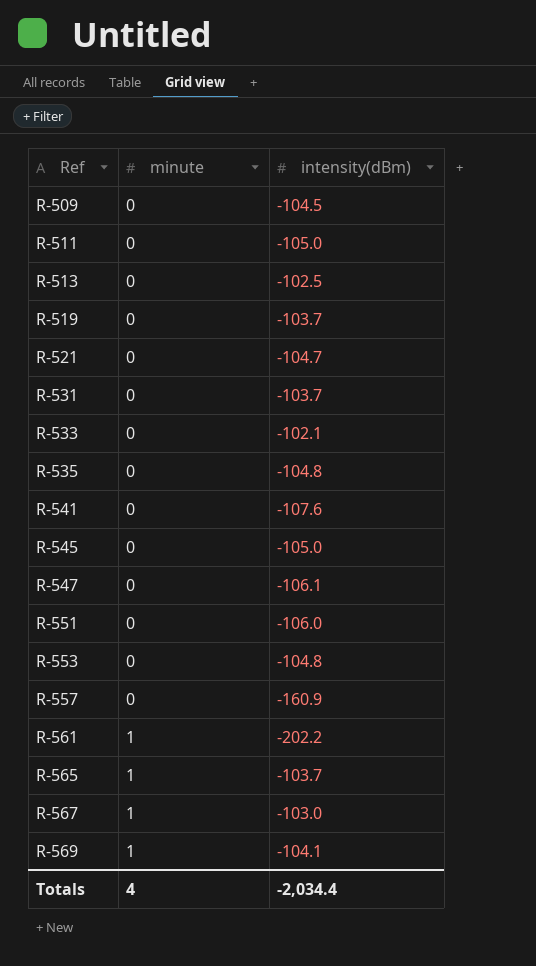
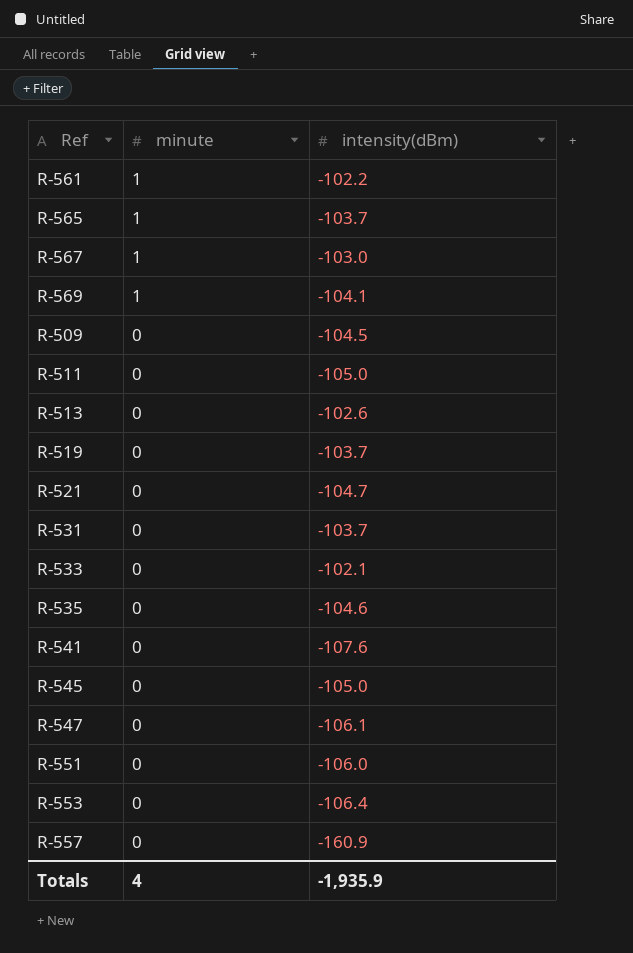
row order: Ref ascending -> minute descending
R-561 | intensity(dBm): -202.2 -> -102.2
R-513 | intensity(dBm): -102.5 -> -102.6
R-535 | intensity(dBm): -104.8 -> -104.6
R-553 | intensity(dBm): -104.8 -> -106.4
Totals | intensity(dBm): -2,034.4 -> -1,935.9

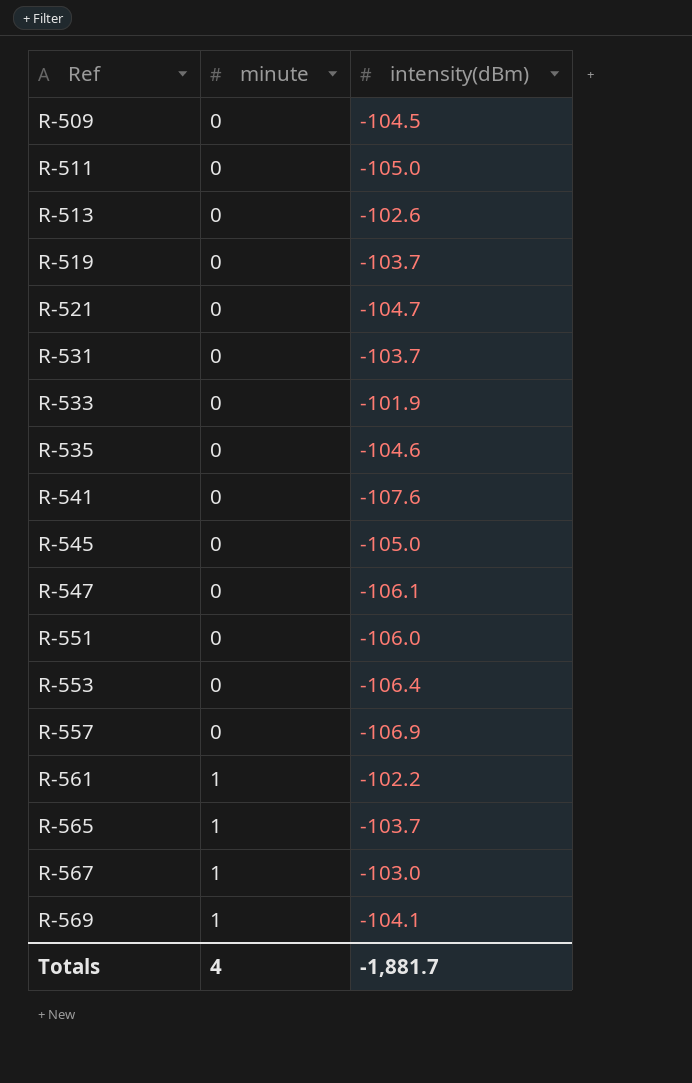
row order: minute descending -> Ref ascending
R-533 | intensity(dBm): -102.1 -> -101.9
R-557 | intensity(dBm): -160.9 -> -106.9
Totals | intensity(dBm): -1,935.9 -> -1,881.7

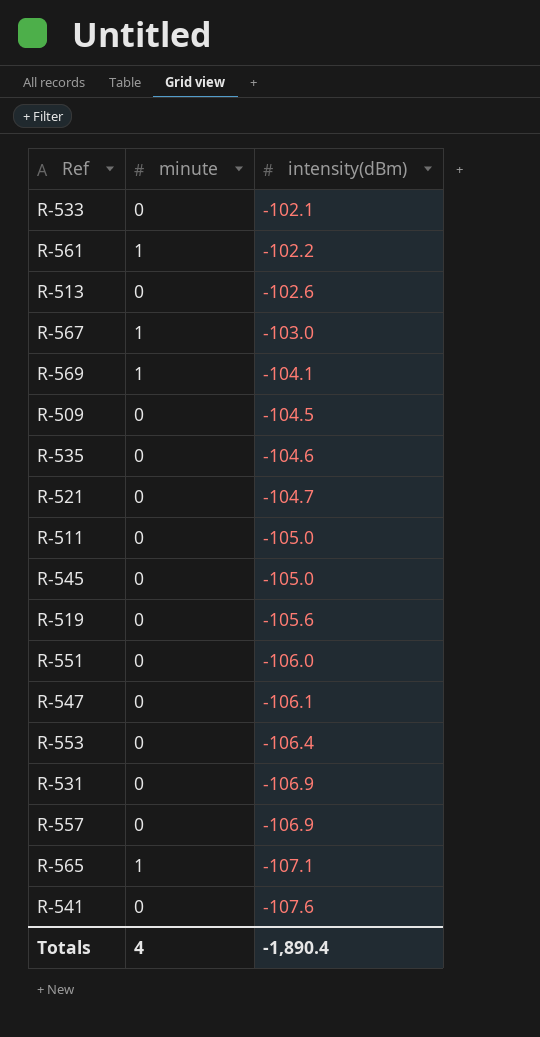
row order: Ref ascending -> intensity(dBm) descending
R-533 | intensity(dBm): -101.9 -> -102.1
R-519 | intensity(dBm): -103.7 -> -105.6
R-531 | intensity(dBm): -103.7 -> -106.9
R-565 | intensity(dBm): -103.7 -> -107.1
Totals | intensity(dBm): -1,881.7 -> -1,890.4

